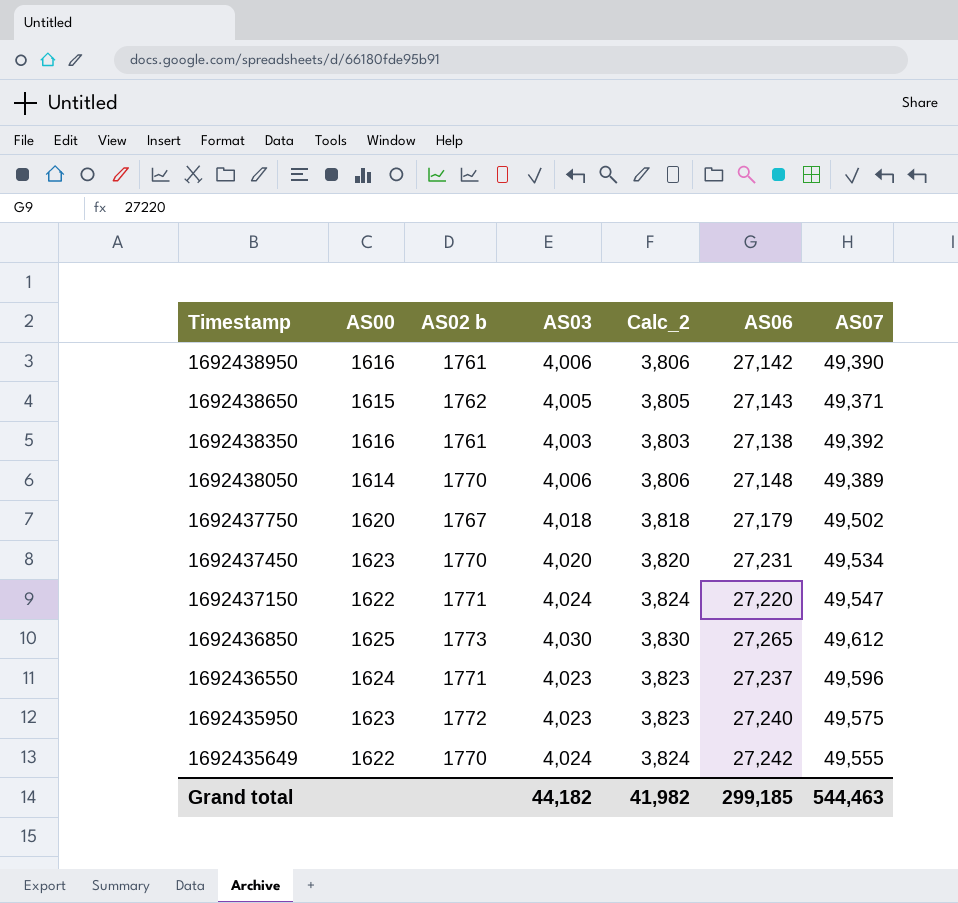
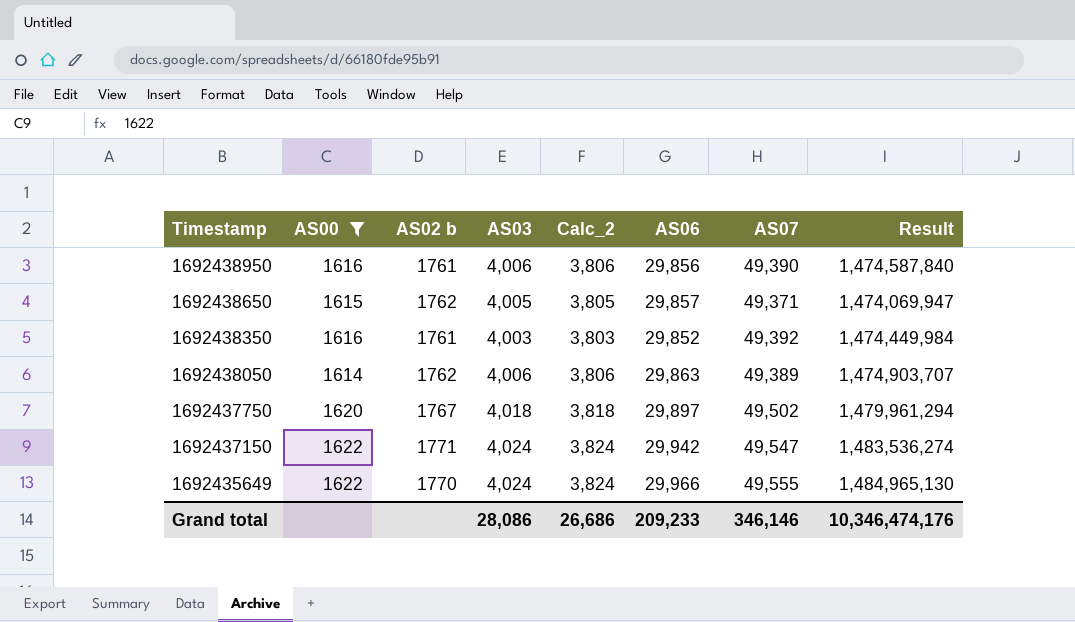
filter: none -> AS00 <= 1622
column Result | formula: none -> [AS06] * [AS07]
1692438950 | AS06: 27,142 -> 29,856
1692438650 | AS06: 27,143 -> 29,857
1692438350 | AS06: 27,138 -> 29,852
1692438050 | AS02 b: 1770 -> 1762
1692438050 | AS06: 27,148 -> 29,863
1692437750 | AS06: 27,179 -> 29,897
1692437150 | AS06: 27,220 -> 29,942
1692435649 | AS06: 27,242 -> 29,966
Grand total | AS03: 44,182 -> 28,086
Grand total | Calc_2: 41,982 -> 26,686
Grand total | AS06: 299,185 -> 209,233
Grand total | AS07: 544,463 -> 346,146

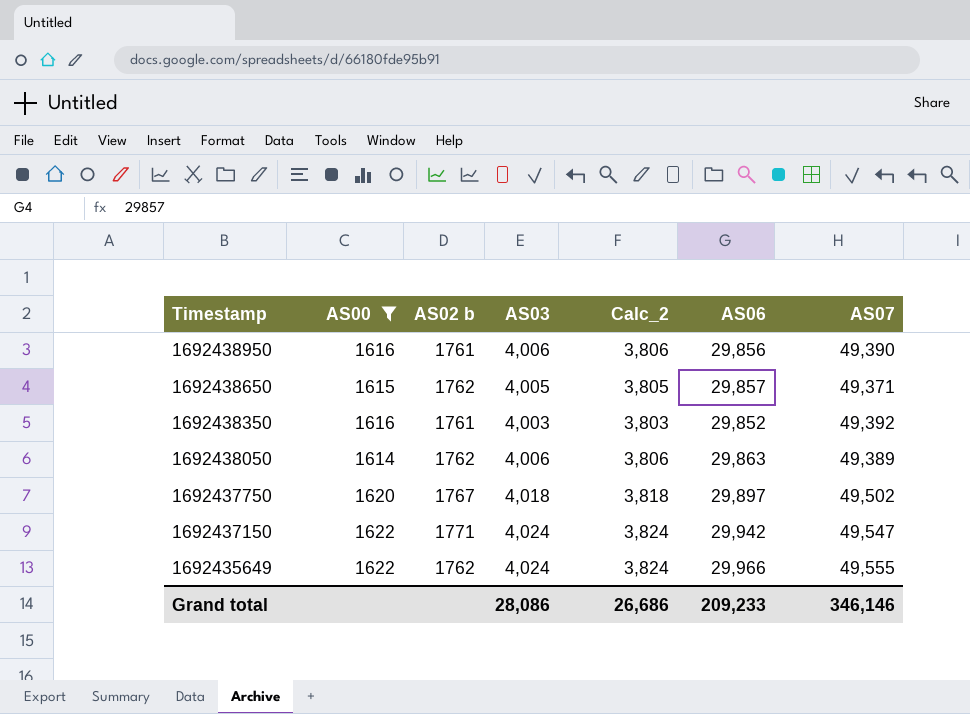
column Result | formula: [AS06] * [AS07] -> none
1692435649 | AS02 b: 1770 -> 1762

